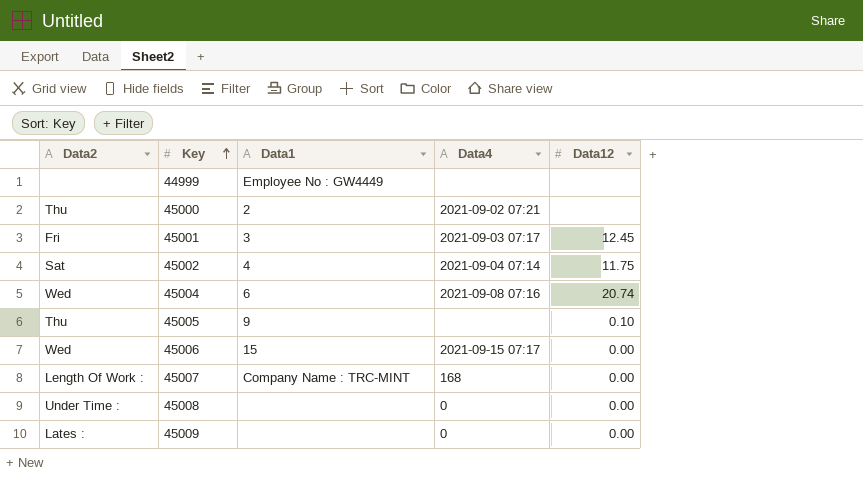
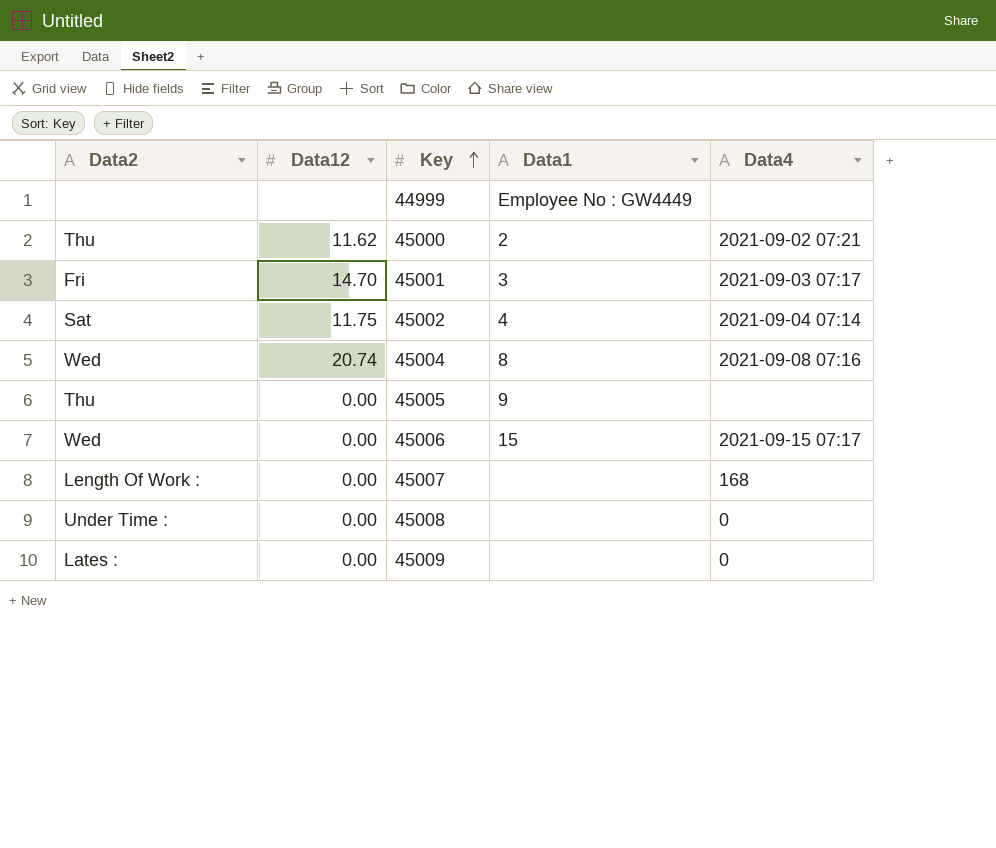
column Data12 | position: 5 -> 2
45000 | Data12: none -> 11.62
45001 | Data12: 12.45 -> 14.70
45004 | Data1: 6 -> 8
45005 | Data12: 0.10 -> 0.00
45007 | Data1: Company Name : TRC-MINT -> none

